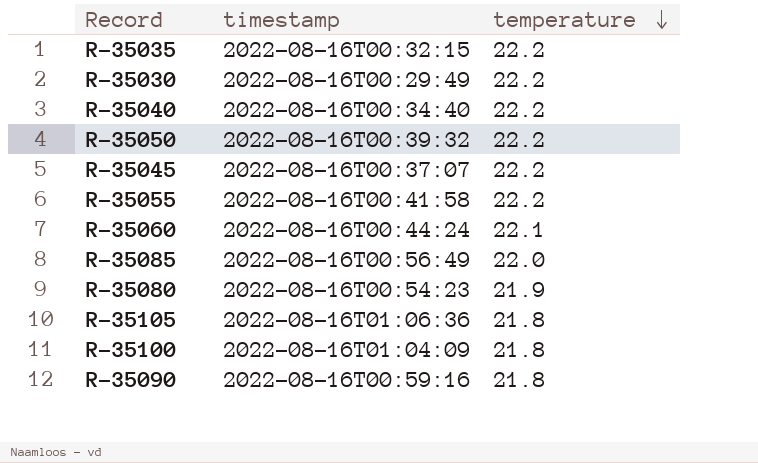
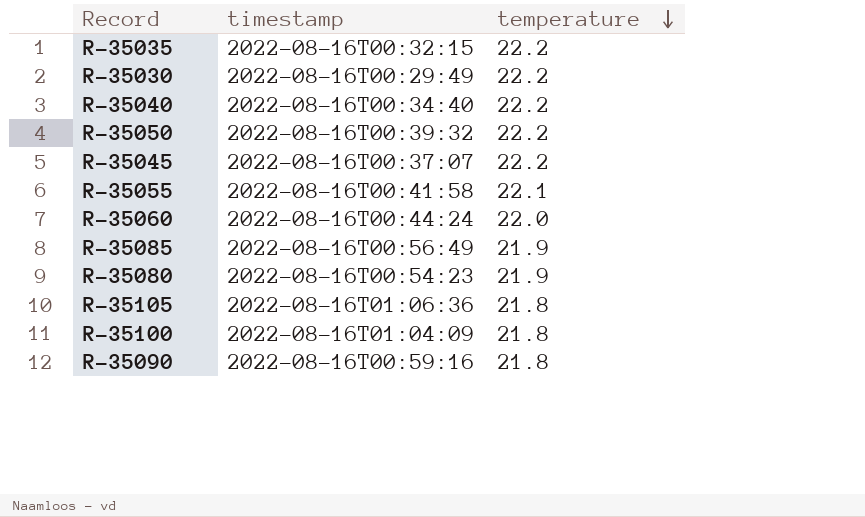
R-35055 | temperature: 22.2 -> 22.1
R-35060 | temperature: 22.1 -> 22.0
R-35085 | temperature: 22.0 -> 21.9

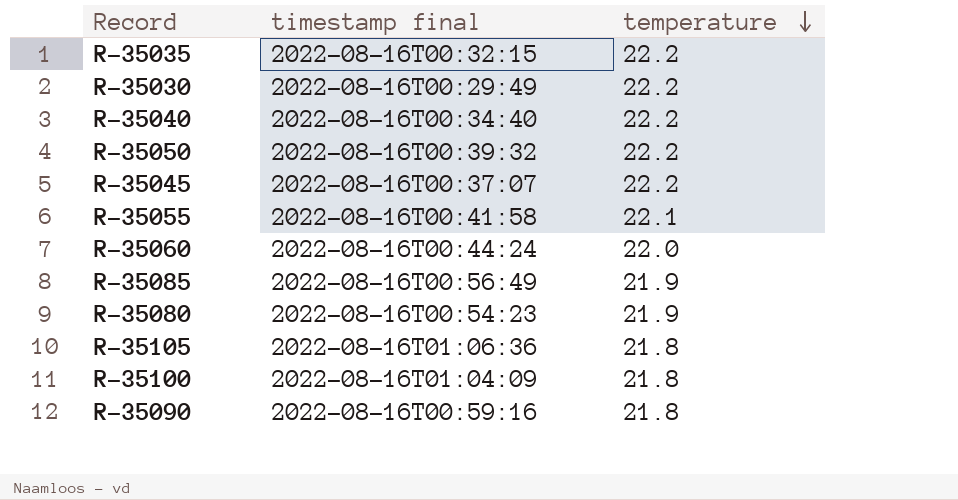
column name: timestamp -> timestamp final

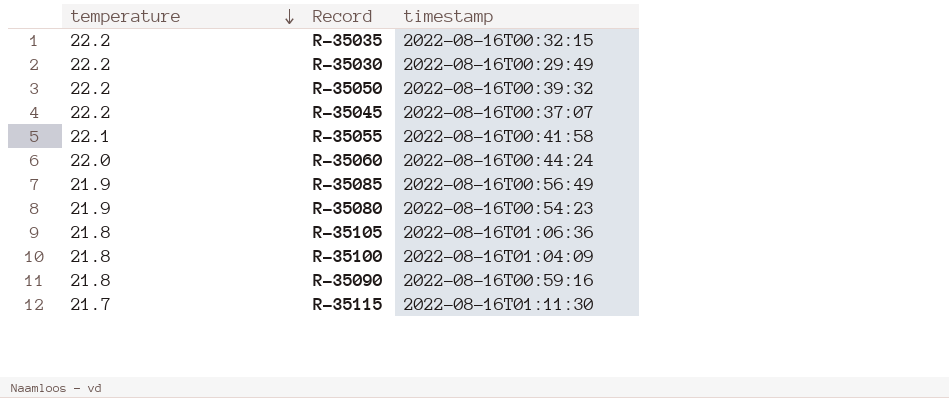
column temperature | position: 3 -> 1
column name: timestamp final -> timestamp
row R-35040: 2022-08-16T00:34:40 | 22.2 -> none
row R-35115: none -> 21.7 | 2022-08-16T01:11:30

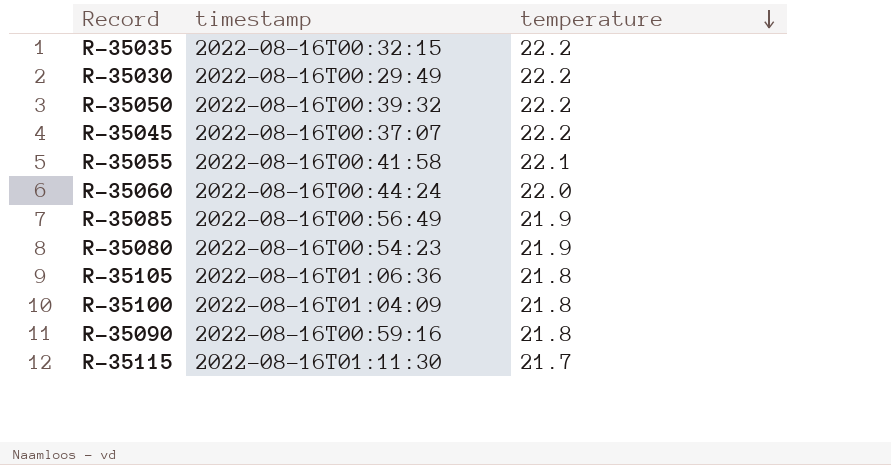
column temperature | position: 1 -> 3

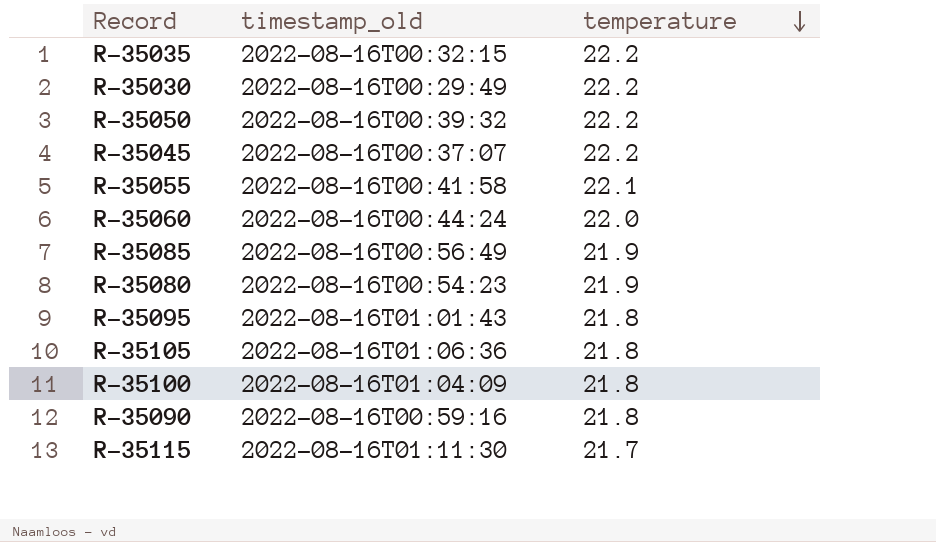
column name: timestamp -> timestamp_old
row R-35095: none -> 2022-08-16T01:01:43 | 21.8

